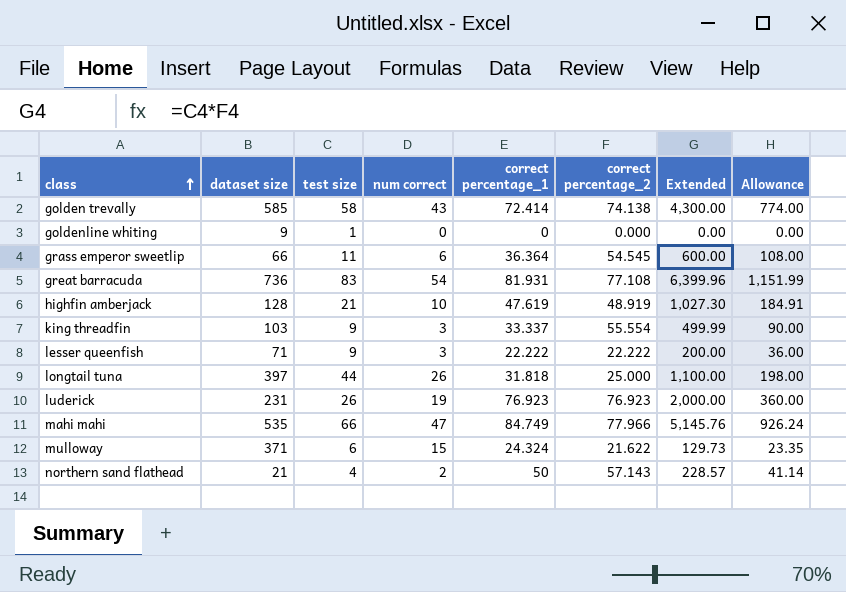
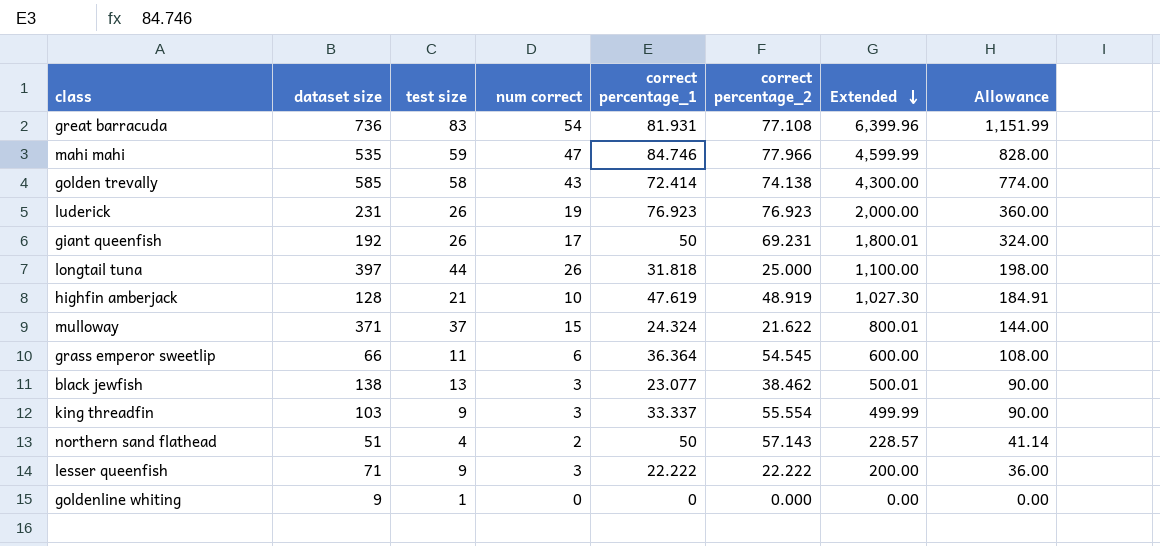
row order: class ascending -> Extended descending
mahi mahi | test size: 66 -> 59
mahi mahi | correct percentage_1: 84.749 -> 84.746
mahi mahi | Extended: 5,145.76 -> 4,599.99
mahi mahi | Allowance: 926.24 -> 828.00
row giant queenfish: none -> 192 | 26 | 17 | 50 | 69.231 | 1,800.01 | 324.00
mulloway | test size: 6 -> 37
mulloway | Extended: 129.73 -> 800.01
mulloway | Allowance: 23.35 -> 144.00
row black jewfish: none -> 138 | 13 | 3 | 23.077 | 38.462 | 500.01 | 90.00
northern sand flathead | dataset size: 21 -> 51

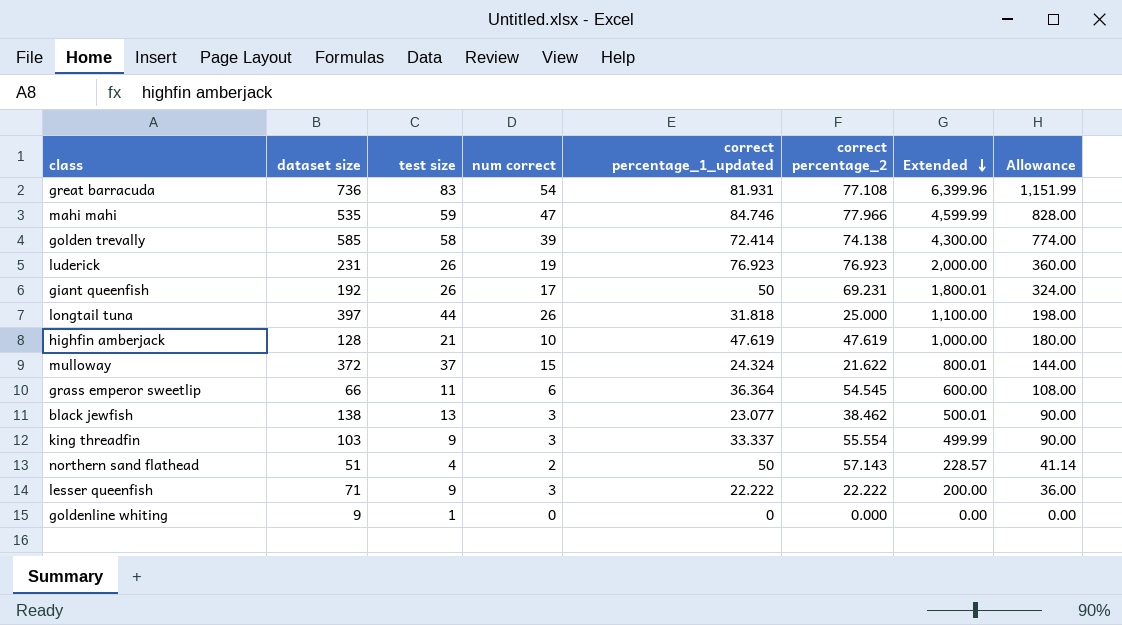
column name: correct percentage_1 -> correct percentage_1_updated
golden trevally | num correct: 43 -> 39
highfin amberjack | correct percentage_2: 48.919 -> 47.619
highfin amberjack | Extended: 1,027.30 -> 1,000.00
highfin amberjack | Allowance: 184.91 -> 180.00
mulloway | dataset size: 371 -> 372

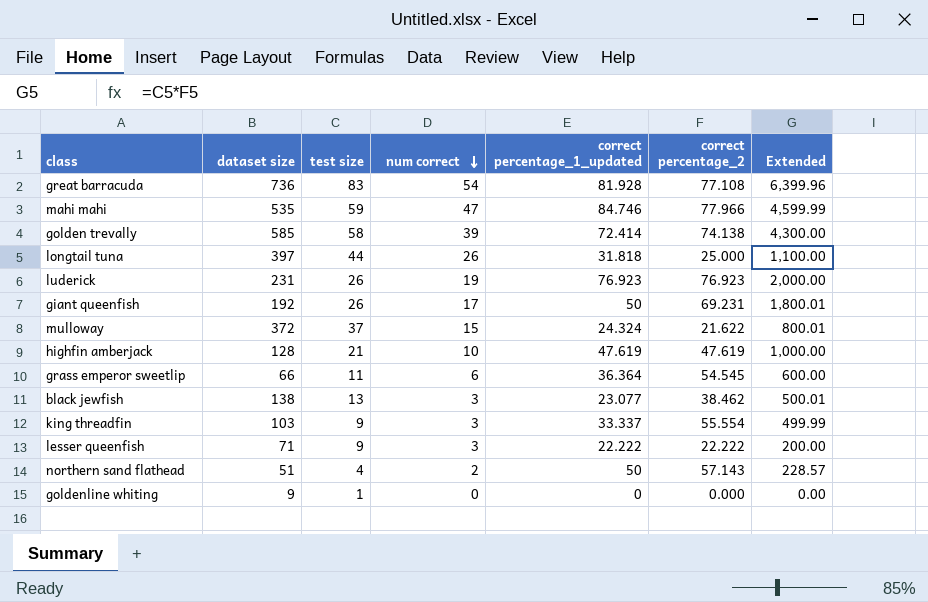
row order: Extended descending -> num correct descending
column Allowance | formula: [Extended] * 0.18 -> none
great barracuda | correct percentage_1_updated: 81.931 -> 81.928

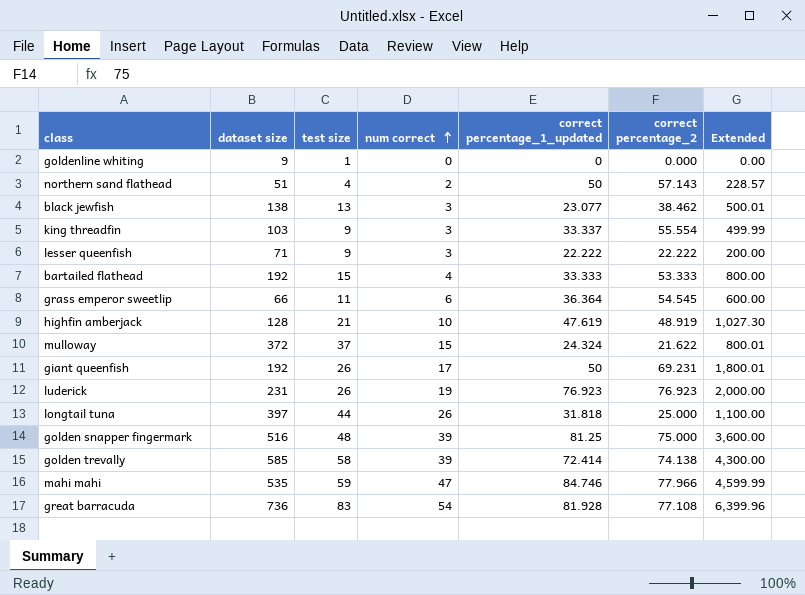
row order: num correct descending -> num correct ascending
row bartailed flathead: none -> 192 | 15 | 4 | 33.333 | 53.333 | 800.00
highfin amberjack | correct percentage_2: 47.619 -> 48.919
highfin amberjack | Extended: 1,000.00 -> 1,027.30
row golden snapper fingermark: none -> 516 | 48 | 39 | 81.25 | 75.000 | 3,600.00

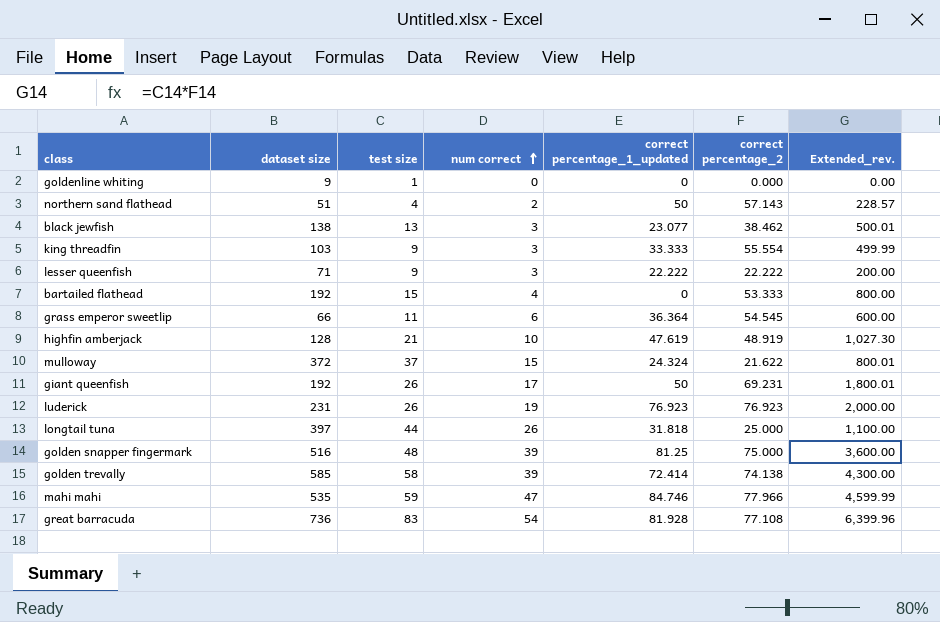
column name: Extended -> Extended_rev.
king threadfin | correct percentage_1_updated: 33.337 -> 33.333
bartailed flathead | correct percentage_1_updated: 33.333 -> 0

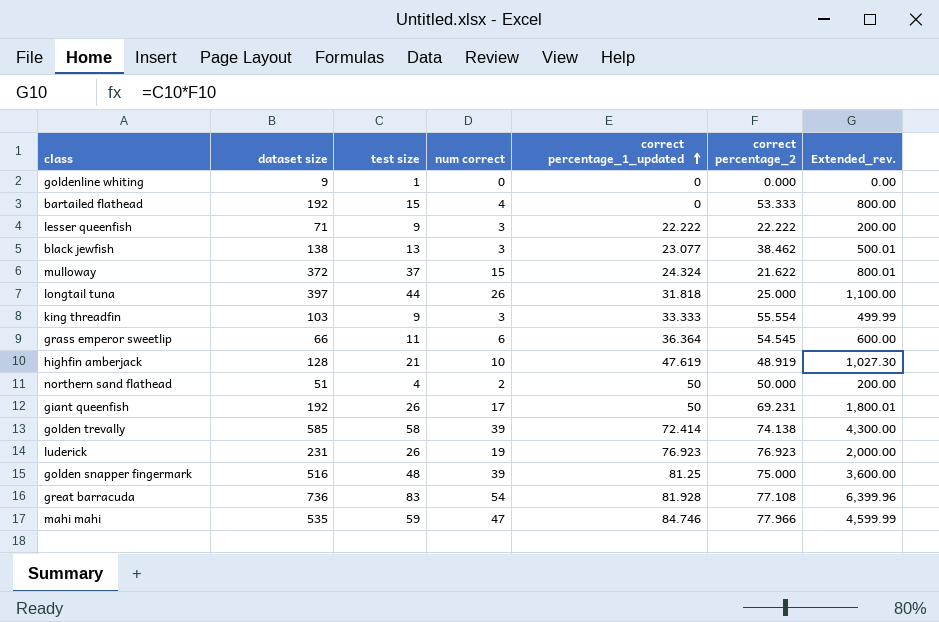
row order: num correct ascending -> correct percentage_1_updated ascending
northern sand flathead | correct percentage_2: 57.143 -> 50.000
northern sand flathead | Extended_rev.: 228.57 -> 200.00

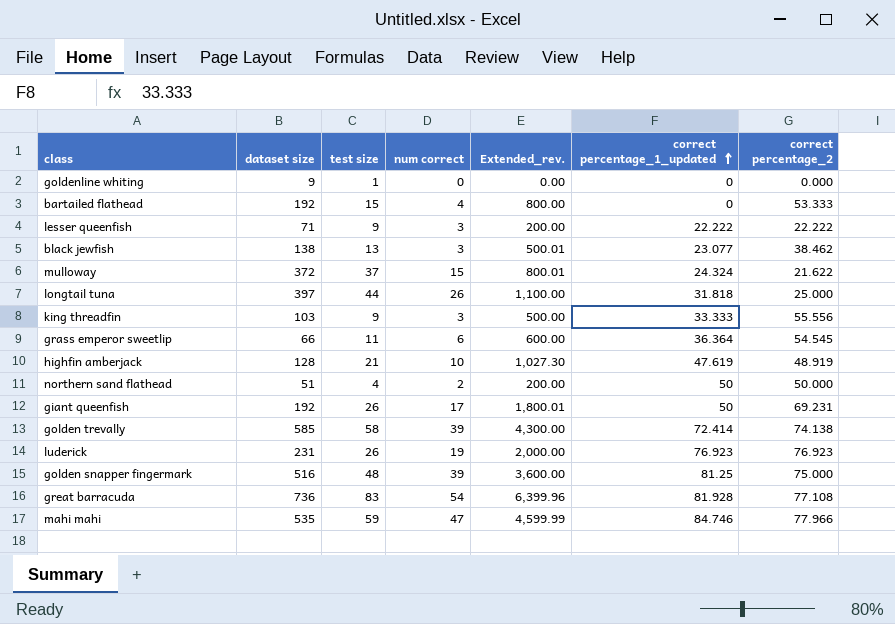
column Extended_rev. | position: 7 -> 5
king threadfin | Extended_rev.: 499.99 -> 500.00
king threadfin | correct percentage_2: 55.554 -> 55.556

